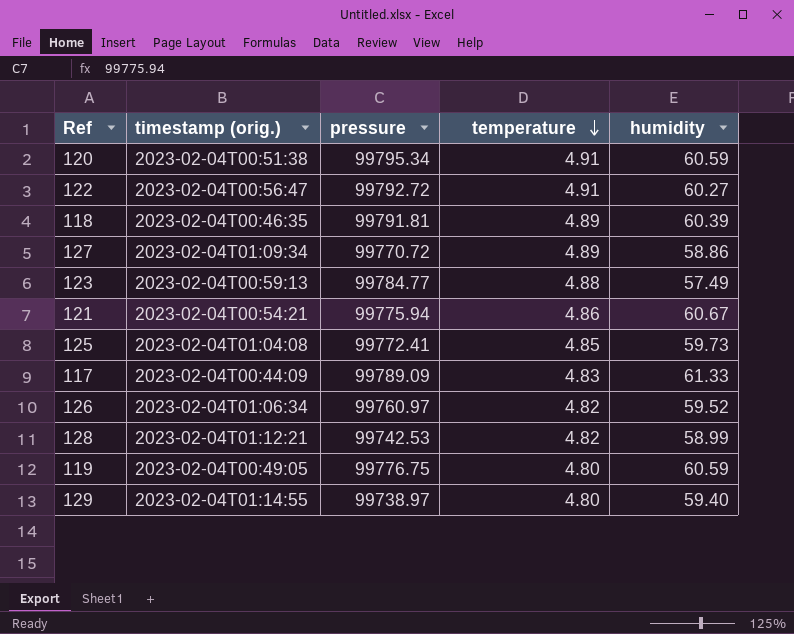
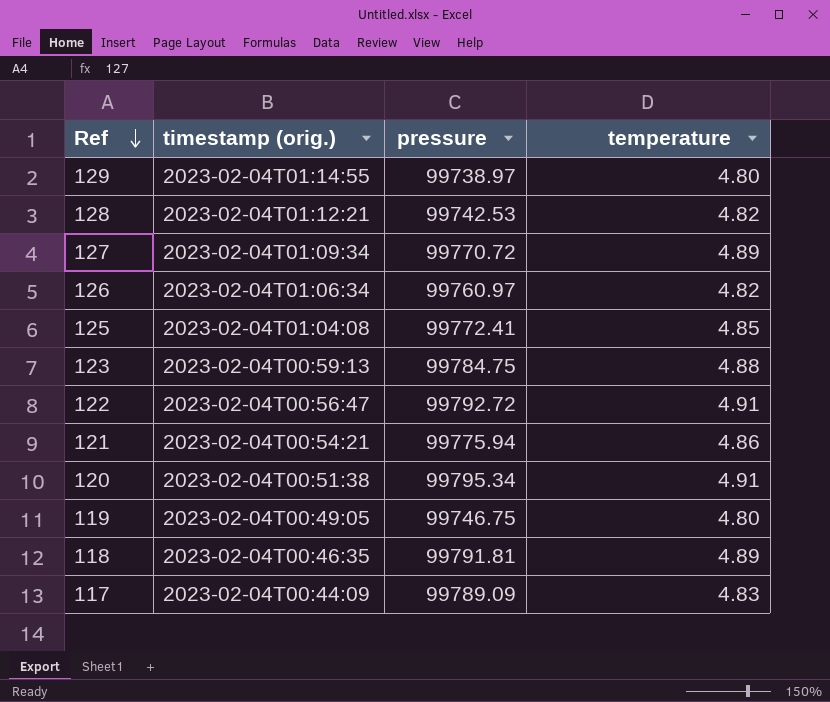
row order: temperature descending -> Ref descending
column humidity | position: 5 -> none
123 | pressure: 99784.77 -> 99784.75
119 | pressure: 99776.75 -> 99746.75

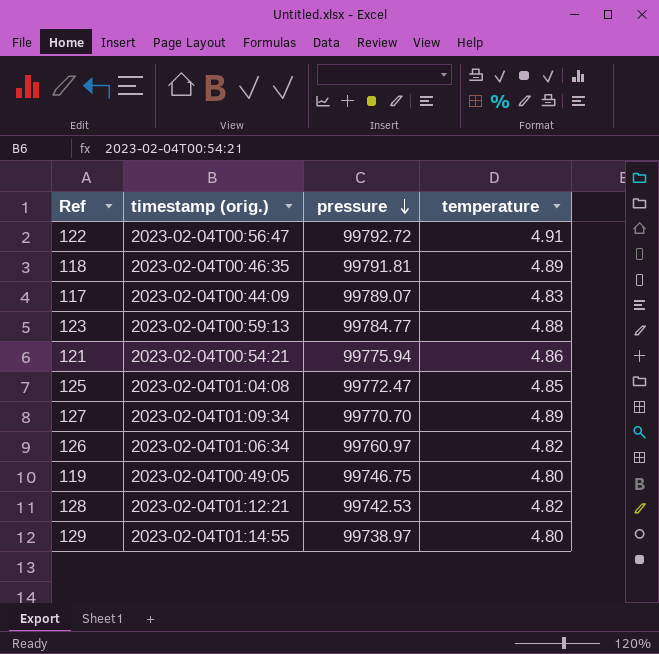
row order: Ref descending -> pressure descending
row 120: 2023-02-04T00:51:38 | 99795.34 | 4.91 -> none
117 | pressure: 99789.09 -> 99789.07
123 | pressure: 99784.75 -> 99784.77
125 | pressure: 99772.41 -> 99772.47
127 | pressure: 99770.72 -> 99770.70

